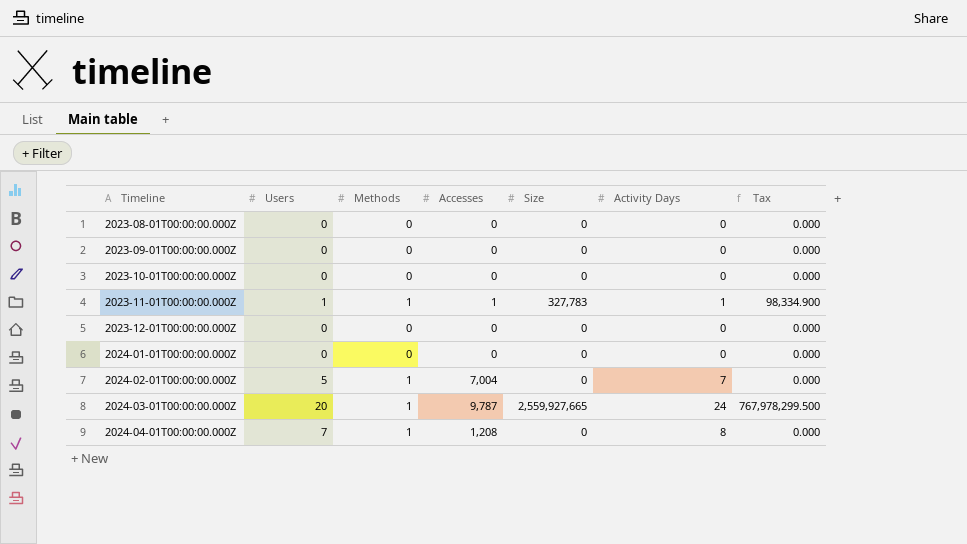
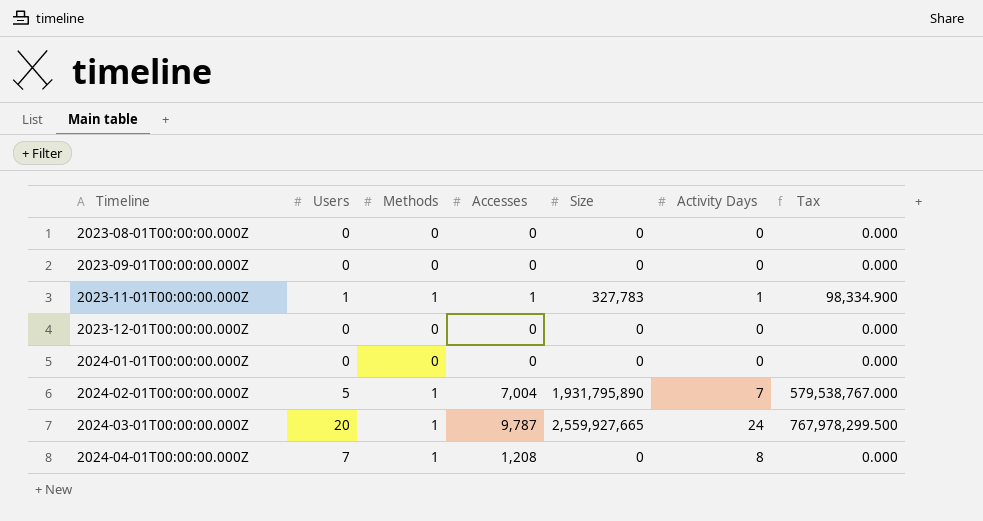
row 2023-10-01T00:00:00.000Z: 0 | 0 | 0 | 0 | 0 | 0.000 -> none
2024-02-01T00:00:00.000Z | Size: 0 -> 1,931,795,890
2024-02-01T00:00:00.000Z | Tax: 0.000 -> 579,538,767.000

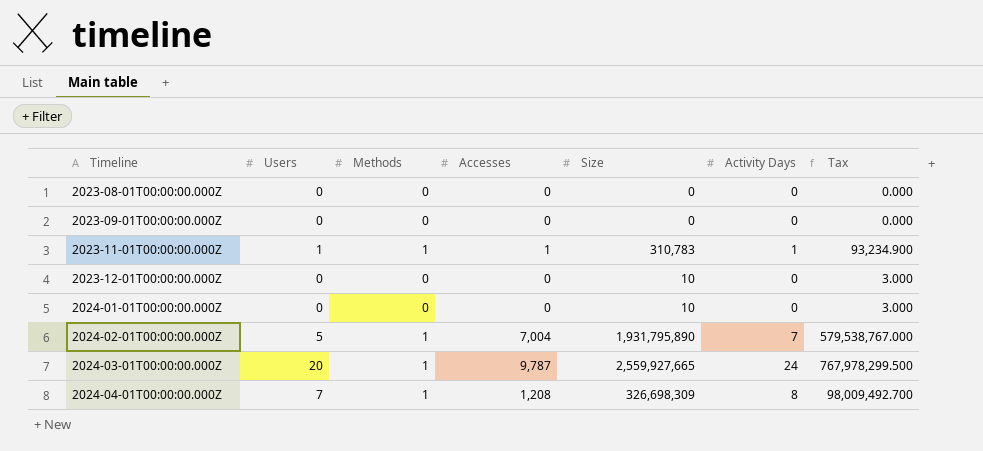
2023-11-01T00:00:00.000Z | Size: 327,783 -> 310,783
2023-11-01T00:00:00.000Z | Tax: 98,334.900 -> 93,234.900
2023-12-01T00:00:00.000Z | Size: 0 -> 10
2023-12-01T00:00:00.000Z | Tax: 0.000 -> 3.000
2024-01-01T00:00:00.000Z | Size: 0 -> 10
2024-01-01T00:00:00.000Z | Tax: 0.000 -> 3.000
2024-04-01T00:00:00.000Z | Size: 0 -> 326,698,309
2024-04-01T00:00:00.000Z | Tax: 0.000 -> 98,009,492.700

